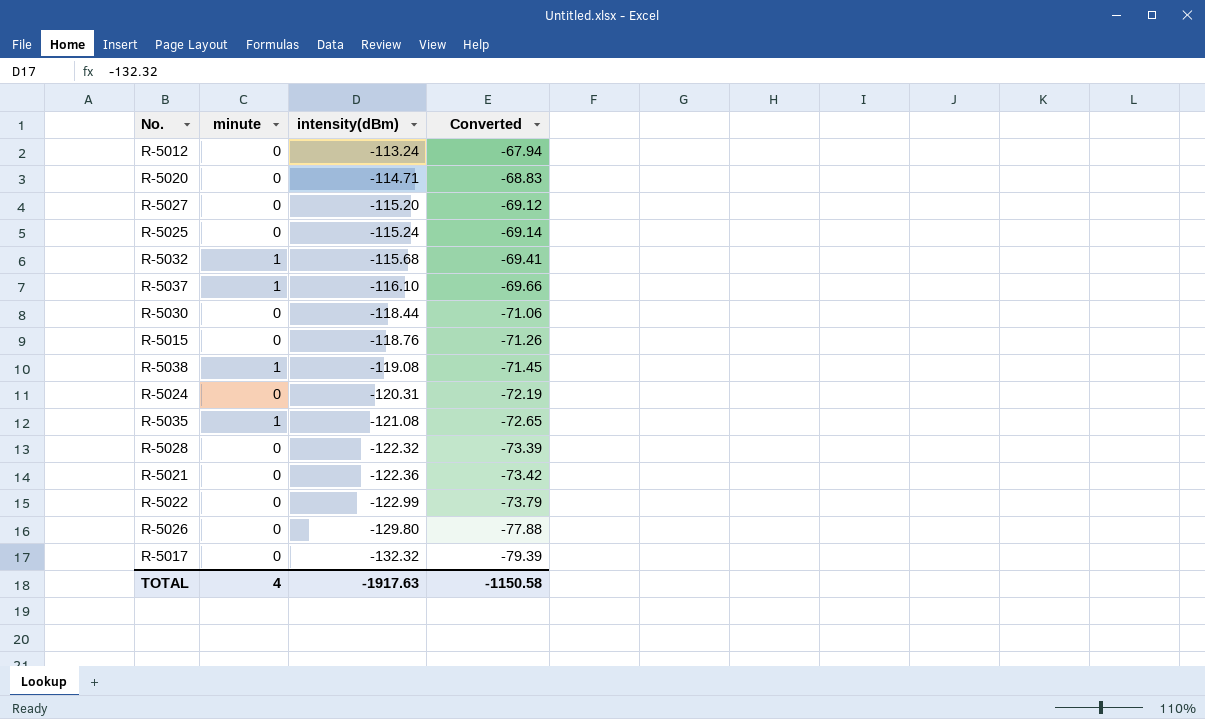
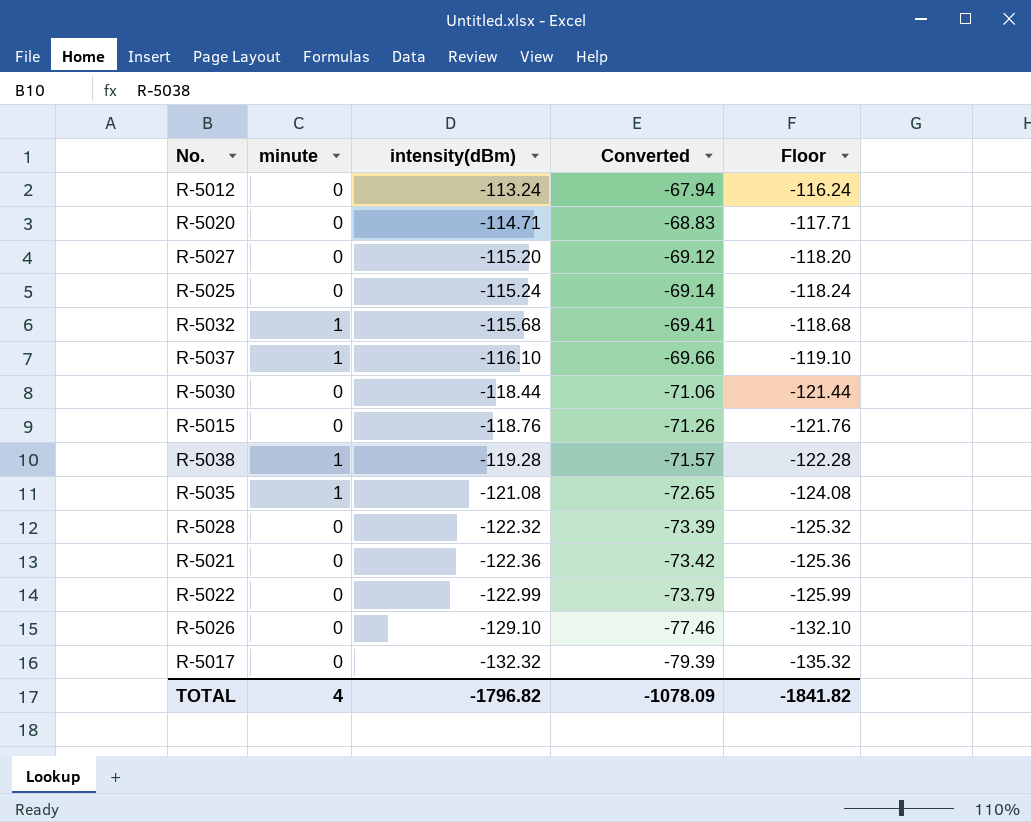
column Floor | formula: none -> [intensity(dBm)] - 3
row R-5024: 0 | -120.31 | -72.19 -> none
R-5038 | intensity(dBm): -119.08 -> -119.28
R-5038 | Converted: -71.45 -> -71.57
R-5026 | intensity(dBm): -129.80 -> -129.10
R-5026 | Converted: -77.88 -> -77.46
TOTAL | intensity(dBm): -1917.63 -> -1796.82
TOTAL | Converted: -1150.58 -> -1078.09

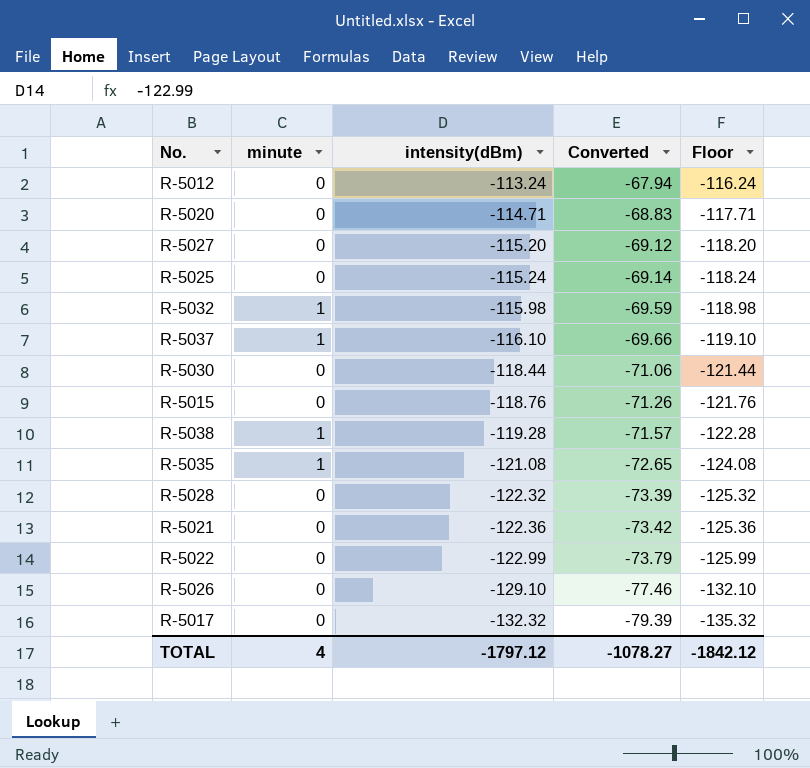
R-5032 | intensity(dBm): -115.68 -> -115.98
R-5032 | Converted: -69.41 -> -69.59
R-5032 | Floor: -118.68 -> -118.98
TOTAL | intensity(dBm): -1796.82 -> -1797.12
TOTAL | Converted: -1078.09 -> -1078.27
TOTAL | Floor: -1841.82 -> -1842.12

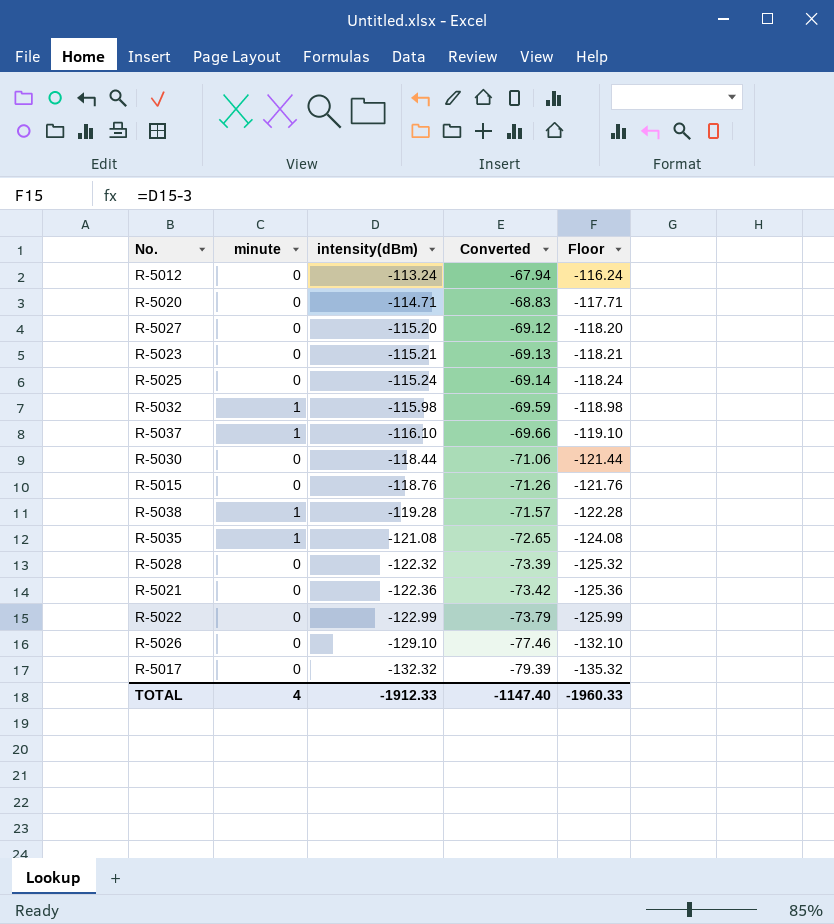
row R-5023: none -> 0 | -115.21 | -69.13 | -118.21
TOTAL | intensity(dBm): -1797.12 -> -1912.33
TOTAL | Converted: -1078.27 -> -1147.40
TOTAL | Floor: -1842.12 -> -1960.33

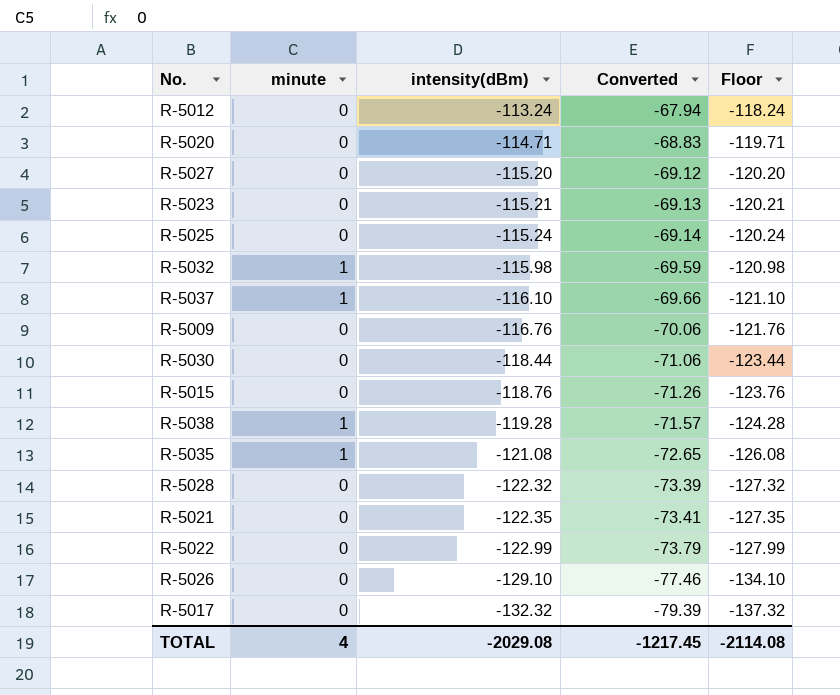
column Floor | formula: [intensity(dBm)] - 3 -> [intensity(dBm)] - 5
row R-5009: none -> 0 | -116.76 | -70.06 | -121.76
R-5021 | intensity(dBm): -122.36 -> -122.35
R-5021 | Converted: -73.42 -> -73.41
TOTAL | intensity(dBm): -1912.33 -> -2029.08
TOTAL | Converted: -1147.40 -> -1217.45
TOTAL | Floor: -1960.33 -> -2114.08

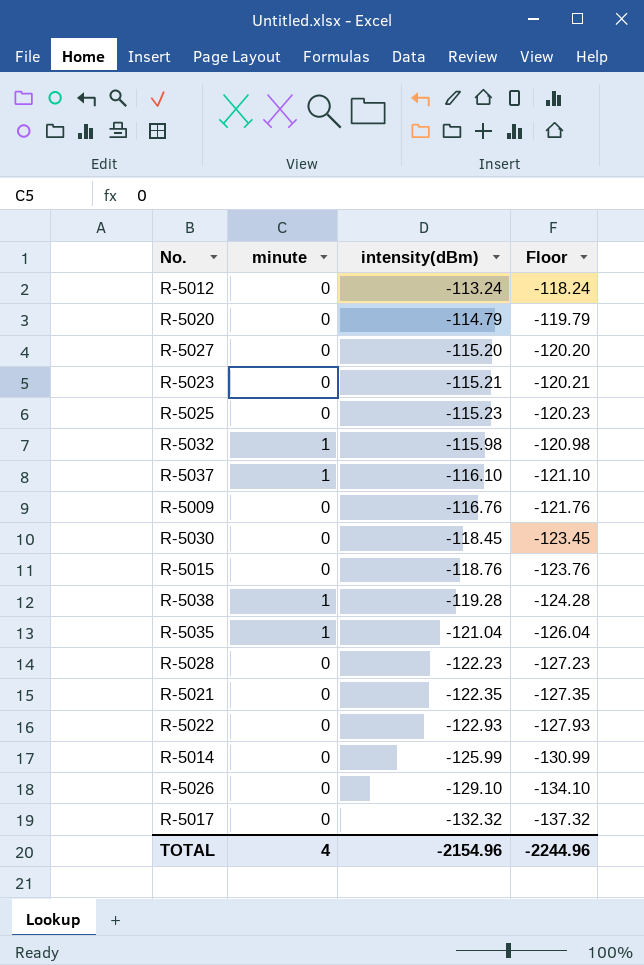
column Converted | formula: [intensity(dBm)] * 0.6 -> none
R-5020 | intensity(dBm): -114.71 -> -114.79
R-5020 | Floor: -119.71 -> -119.79
R-5025 | intensity(dBm): -115.24 -> -115.23
R-5025 | Floor: -120.24 -> -120.23
R-5030 | intensity(dBm): -118.44 -> -118.45
R-5030 | Floor: -123.44 -> -123.45
R-5035 | intensity(dBm): -121.08 -> -121.04
R-5035 | Floor: -126.08 -> -126.04
R-5028 | intensity(dBm): -122.32 -> -122.23
R-5028 | Floor: -127.32 -> -127.23
R-5022 | intensity(dBm): -122.99 -> -122.93
R-5022 | Floor: -127.99 -> -127.93
row R-5014: none -> 0 | -125.99 | -130.99
TOTAL | intensity(dBm): -2029.08 -> -2154.96
TOTAL | Floor: -2114.08 -> -2244.96

